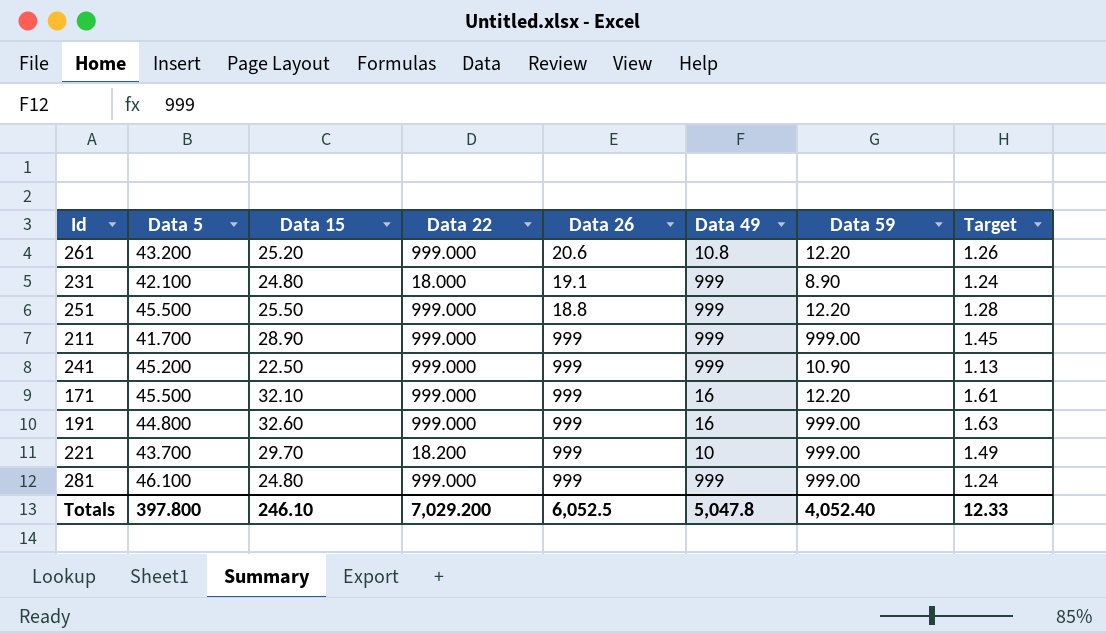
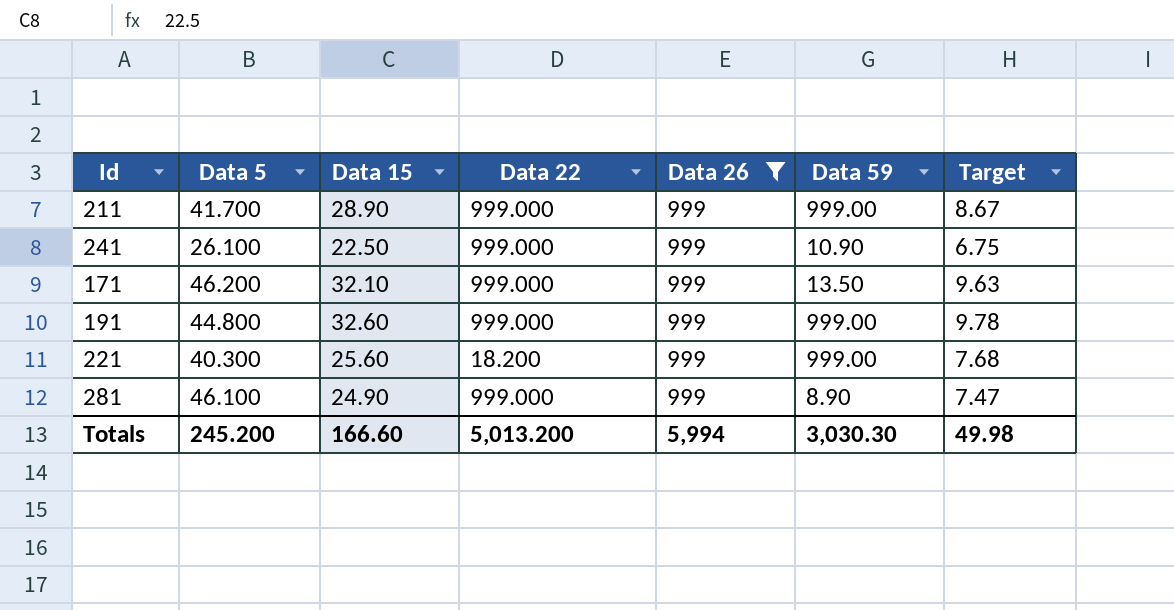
filter: none -> Data 26 = 999
column Data 49 | position: 6 -> none
column Target | formula: [Data 15] * 0.05 -> [Data 15] * 0.3
241 | Data 5: 45.200 -> 26.100
171 | Data 5: 45.500 -> 46.200
171 | Data 59: 12.20 -> 13.50
221 | Data 5: 43.700 -> 40.300
221 | Data 15: 29.70 -> 25.60
281 | Data 15: 24.80 -> 24.90
281 | Data 59: 999.00 -> 8.90
Totals | Data 5: 397.800 -> 245.200
Totals | Data 15: 246.10 -> 166.60
Totals | Data 22: 7,029.200 -> 5,013.200
Totals | Data 26: 6,052.5 -> 5,994
Totals | Data 59: 4,052.40 -> 3,030.30
Totals | Target: 12.33 -> 49.98

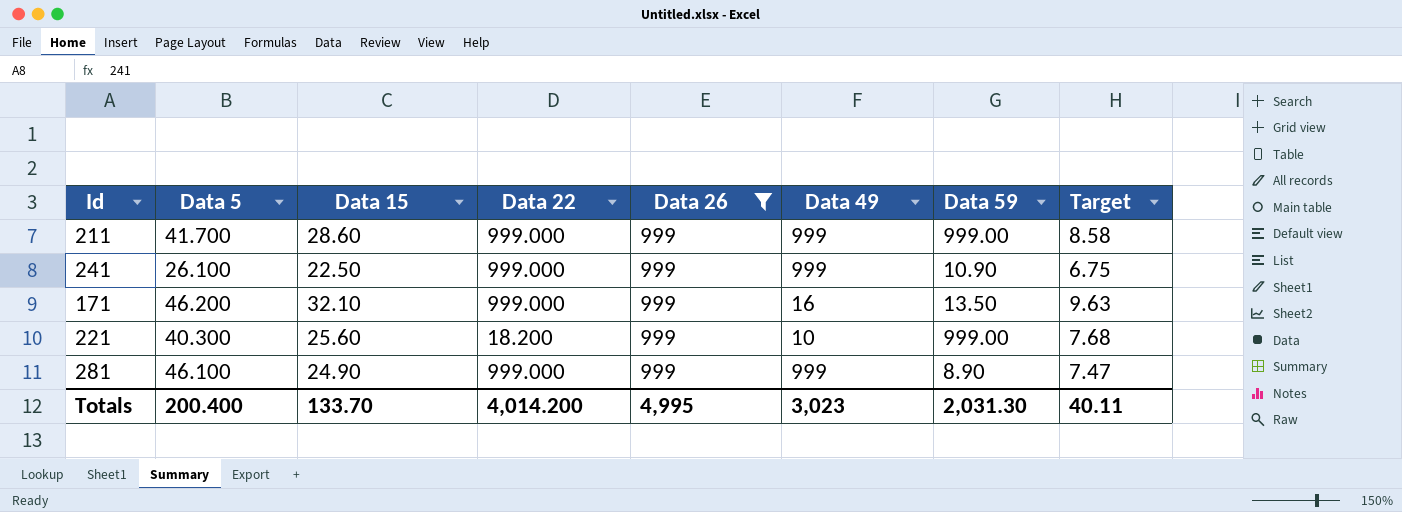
column Data 49 | position: none -> 6
row 191: 44.800 | 32.60 | 999.000 | 999 | 999.00 | 9.78 -> none
211 | Data 15: 28.90 -> 28.60
211 | Target: 8.67 -> 8.58
Totals | Data 5: 245.200 -> 200.400
Totals | Data 15: 166.60 -> 133.70
Totals | Data 22: 5,013.200 -> 4,014.200
Totals | Data 26: 5,994 -> 4,995
Totals | Data 59: 3,030.30 -> 2,031.30
Totals | Target: 49.98 -> 40.11

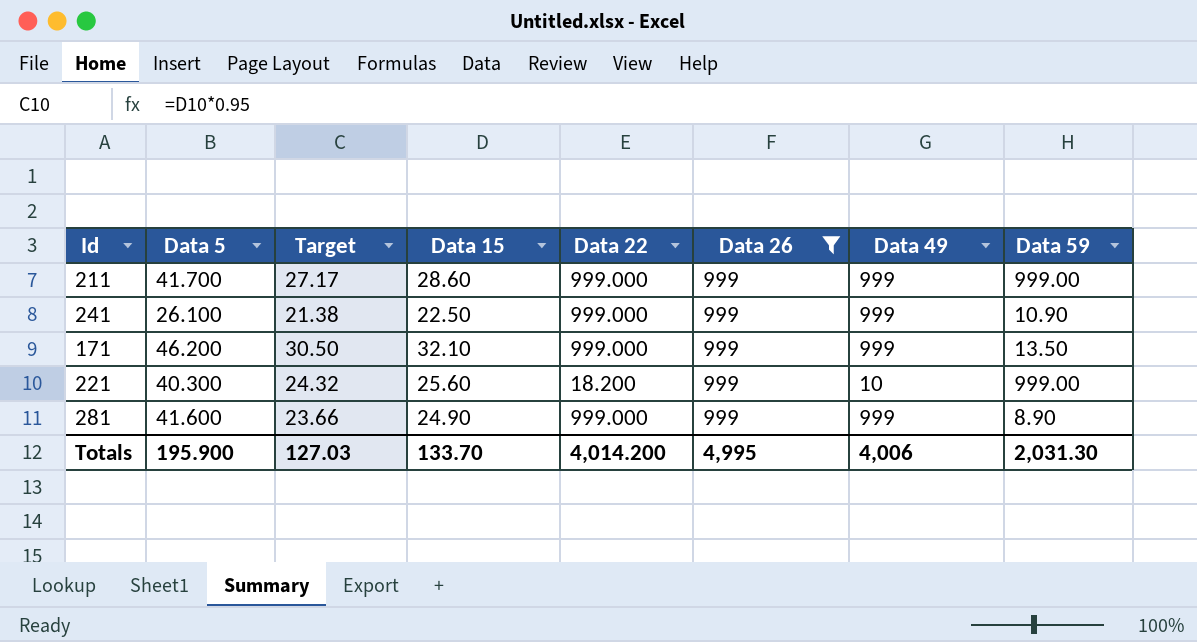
column Target | formula: [Data 15] * 0.3 -> [Data 15] * 0.95
column Target | position: 8 -> 3
171 | Data 49: 16 -> 999
281 | Data 5: 46.100 -> 41.600
Totals | Data 5: 200.400 -> 195.900
Totals | Target: 40.11 -> 127.03
Totals | Data 49: 3,023 -> 4,006

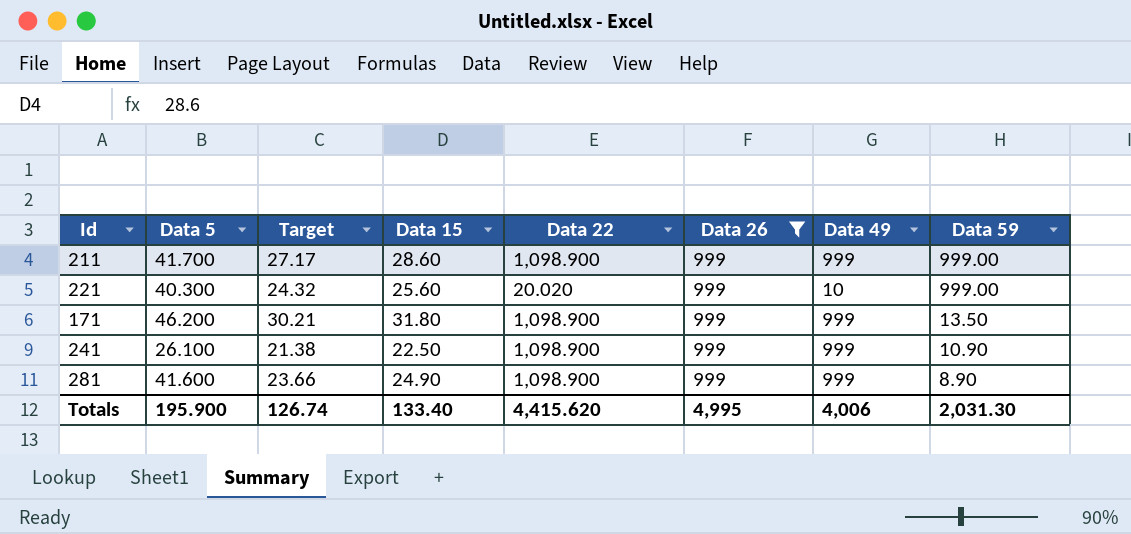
row order: none -> Data 59 descending
211 | Data 22: 999.000 -> 1,098.900
221 | Data 22: 18.200 -> 20.020
171 | Target: 30.50 -> 30.21
171 | Data 15: 32.10 -> 31.80
171 | Data 22: 999.000 -> 1,098.900
241 | Data 22: 999.000 -> 1,098.900
281 | Data 22: 999.000 -> 1,098.900
Totals | Target: 127.03 -> 126.74
Totals | Data 15: 133.70 -> 133.40
Totals | Data 22: 4,014.200 -> 4,415.620

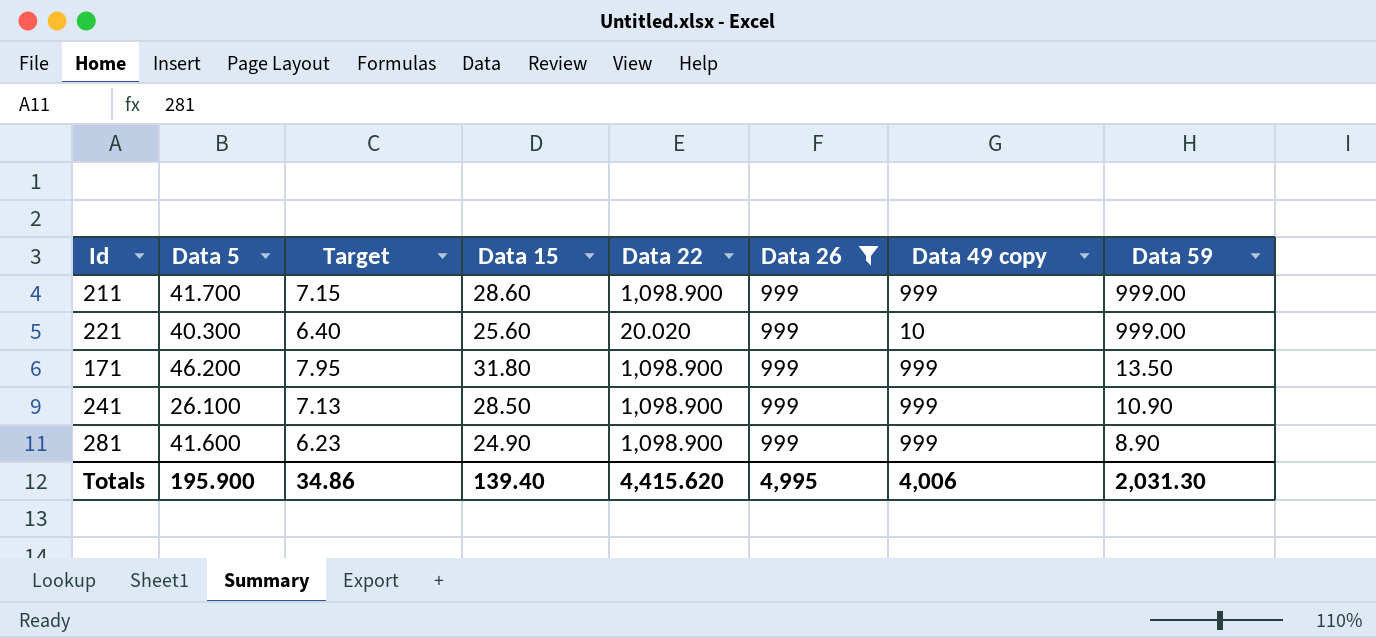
column Target | formula: [Data 15] * 0.95 -> [Data 15] * 0.25
column name: Data 49 -> Data 49 copy
241 | Data 15: 22.50 -> 28.50
Totals | Target: 126.74 -> 34.86
Totals | Data 15: 133.40 -> 139.40

